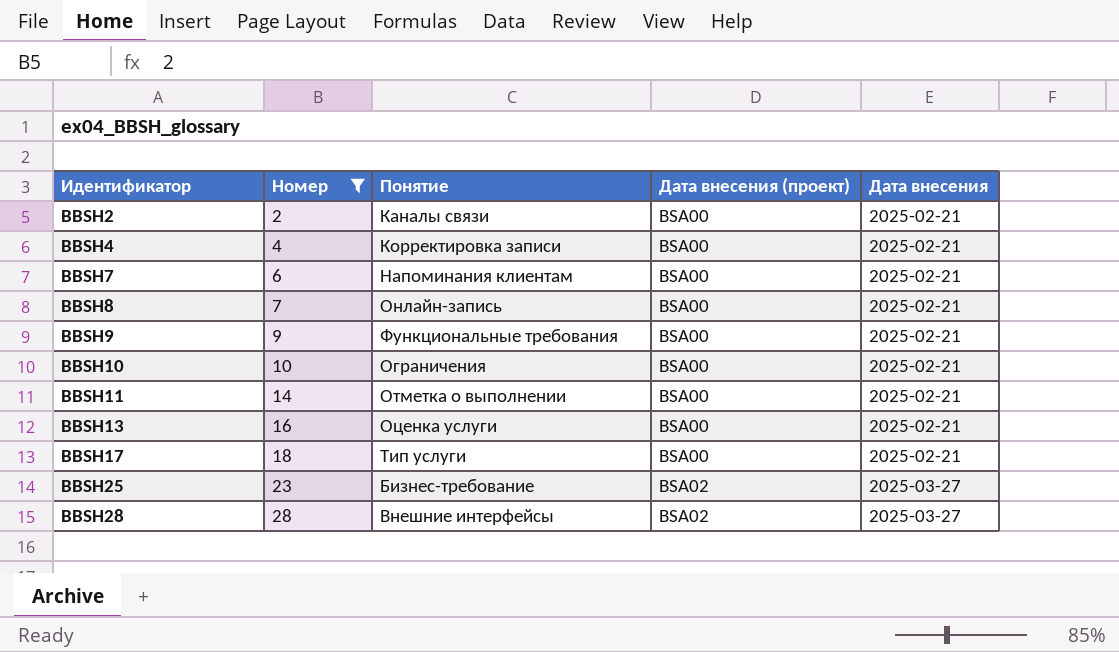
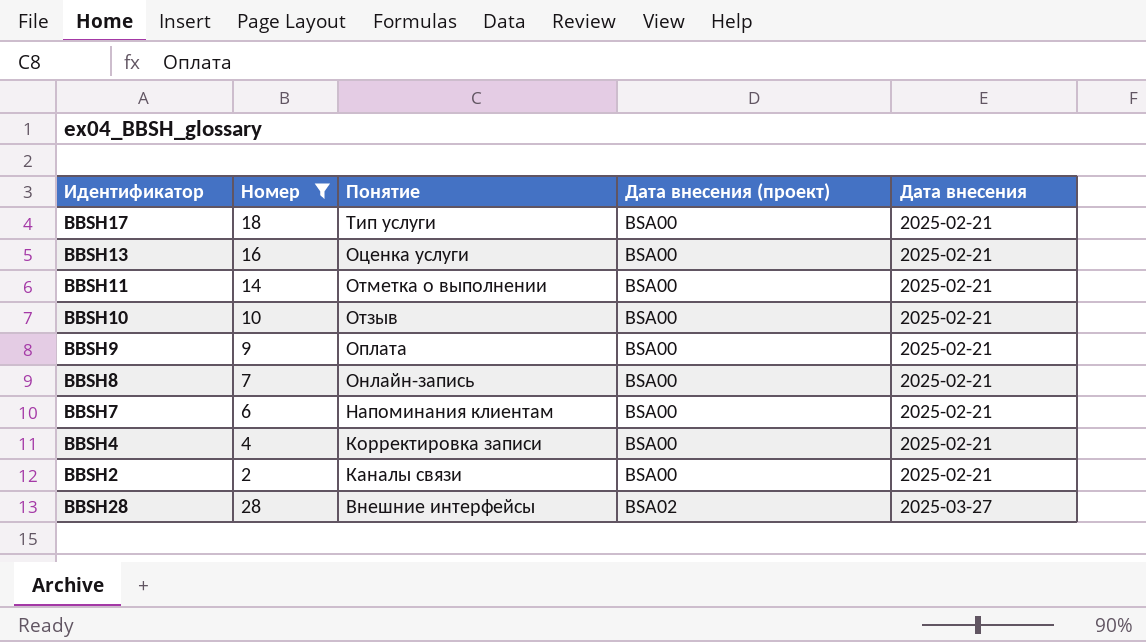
row order: Идентификатор ascending -> Понятие descending
row BBSH25: 23 | Бизнес-требование | BSA02 | 2025-03-27 -> none
BBSH10 | Понятие: Ограничения -> Отзыв
BBSH9 | Понятие: Функциональные требования -> Оплата

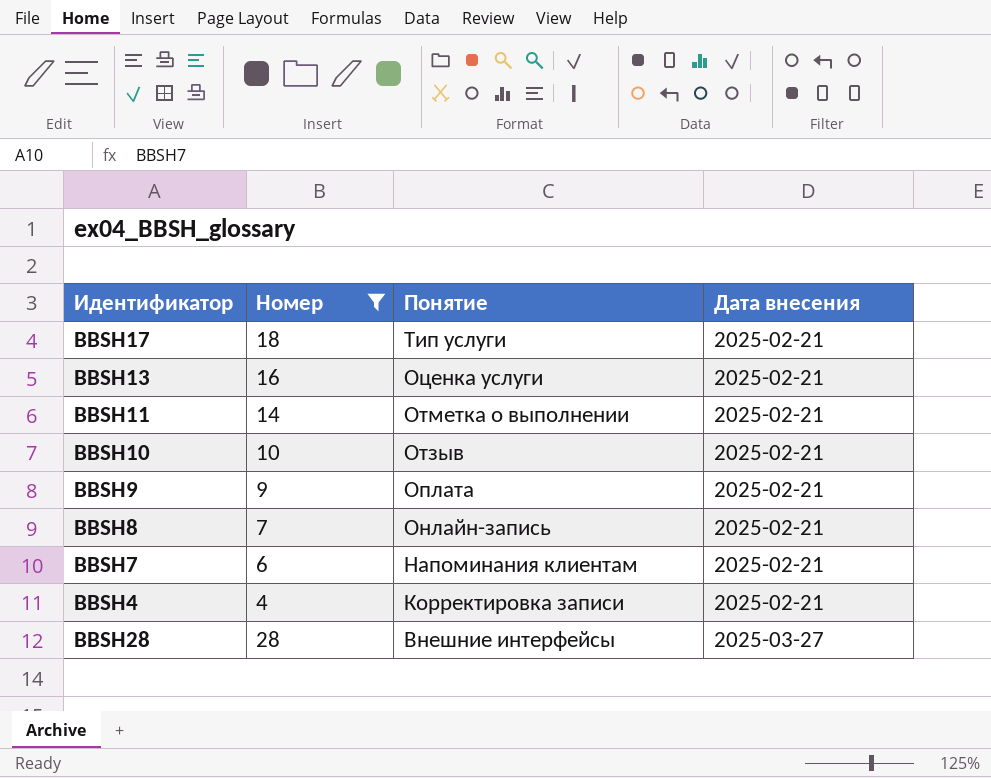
column Дата внесения (проект) | position: 4 -> none
row BBSH2: 2 | Каналы связи | BSA00 | 2025-02-21 -> none

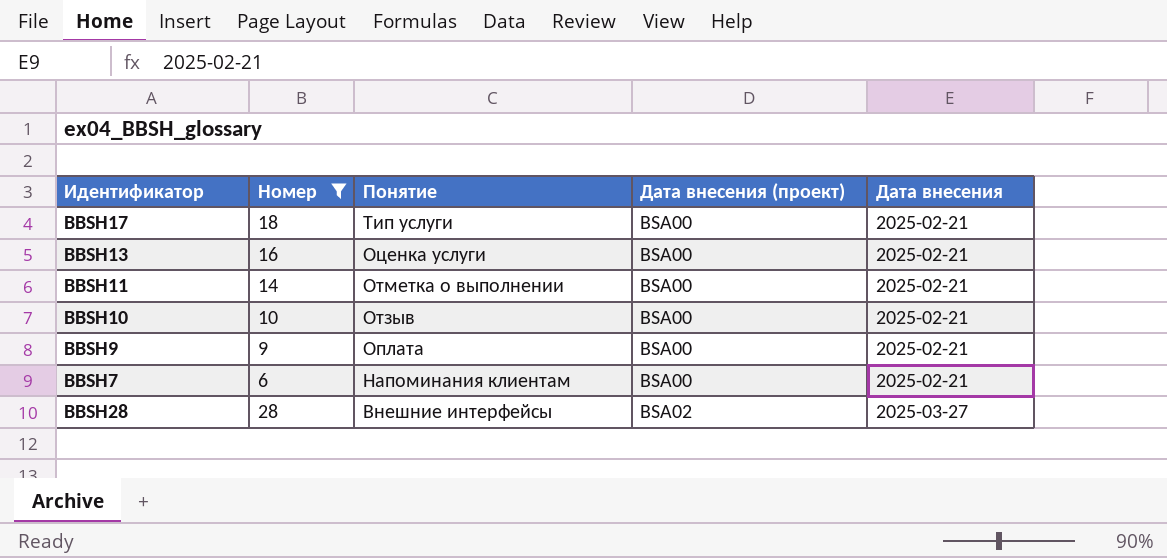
column Дата внесения (проект) | position: none -> 4
row BBSH8: 7 | Онлайн-запись | 2025-02-21 -> none
row BBSH4: 4 | Корректировка записи | 2025-02-21 -> none

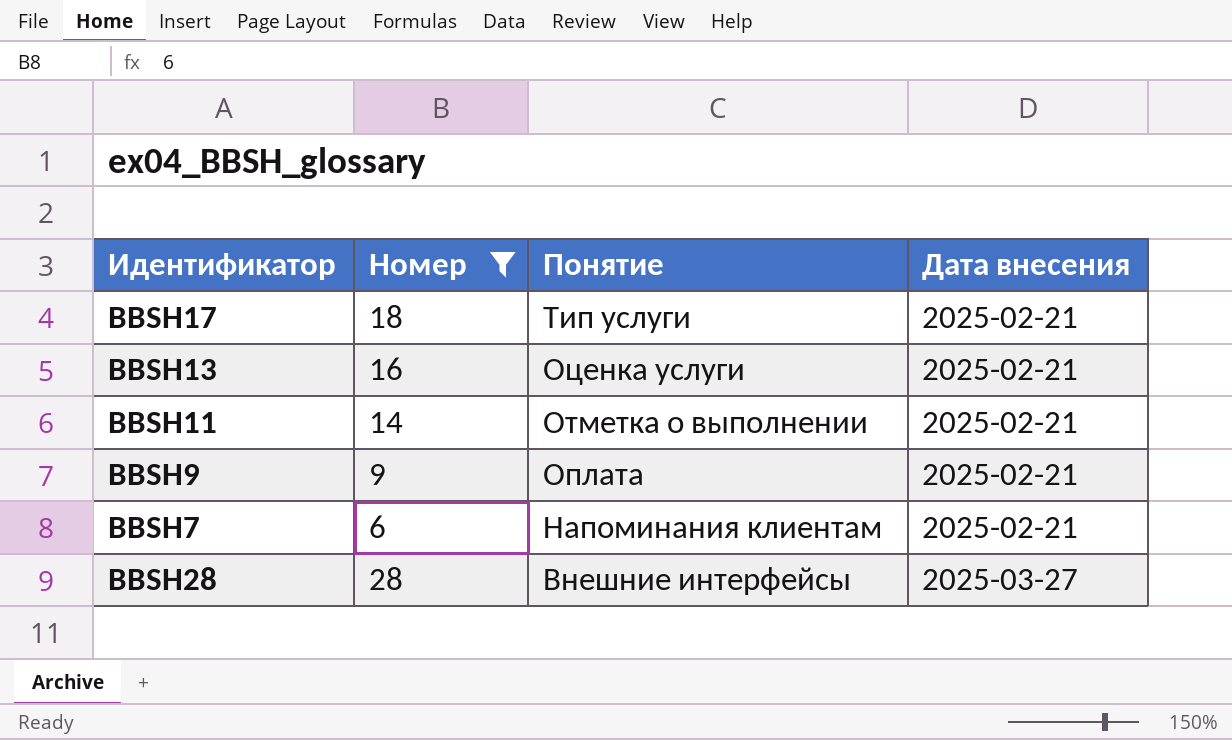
column Дата внесения (проект) | position: 4 -> none
row BBSH10: 10 | Отзыв | BSA00 | 2025-02-21 -> none

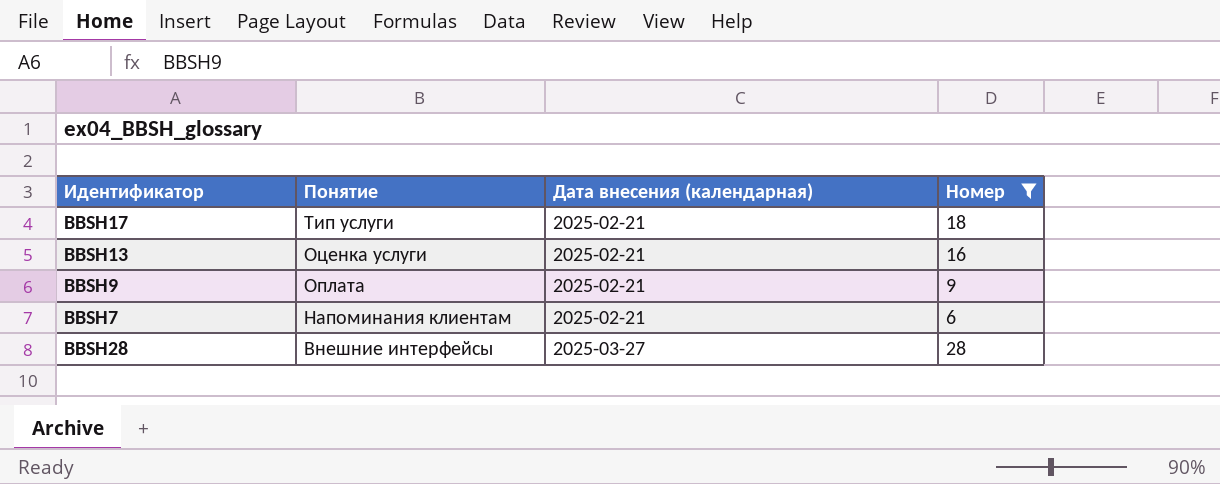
column name: Дата внесения -> Дата внесения (календарная)
column Номер | position: 2 -> 4
row BBSH11: 14 | Отметка о выполнении | 2025-02-21 -> none

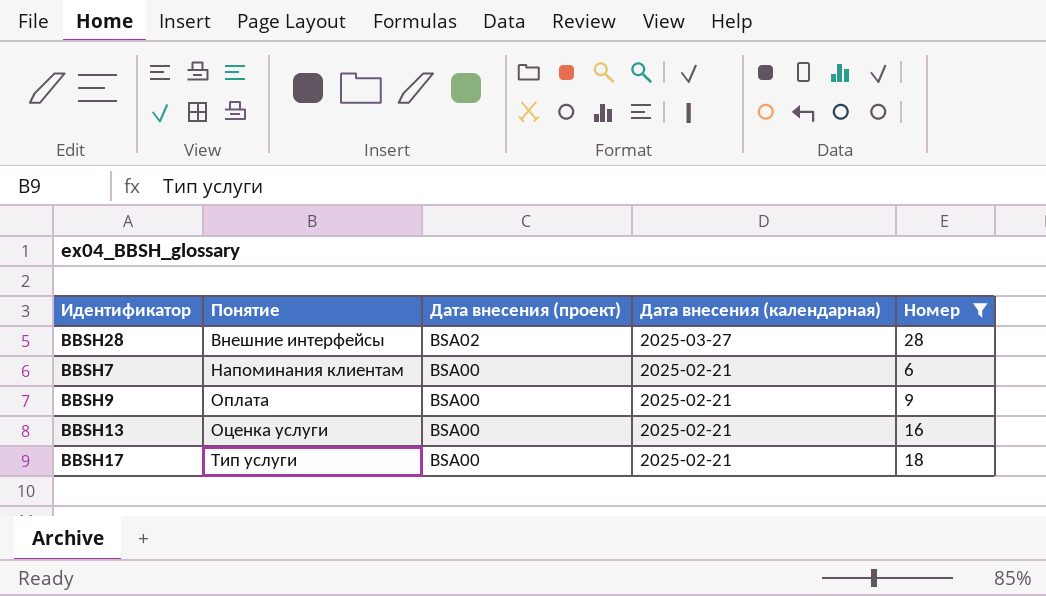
row order: Понятие descending -> Понятие ascending
column Дата внесения (проект) | position: none -> 3

